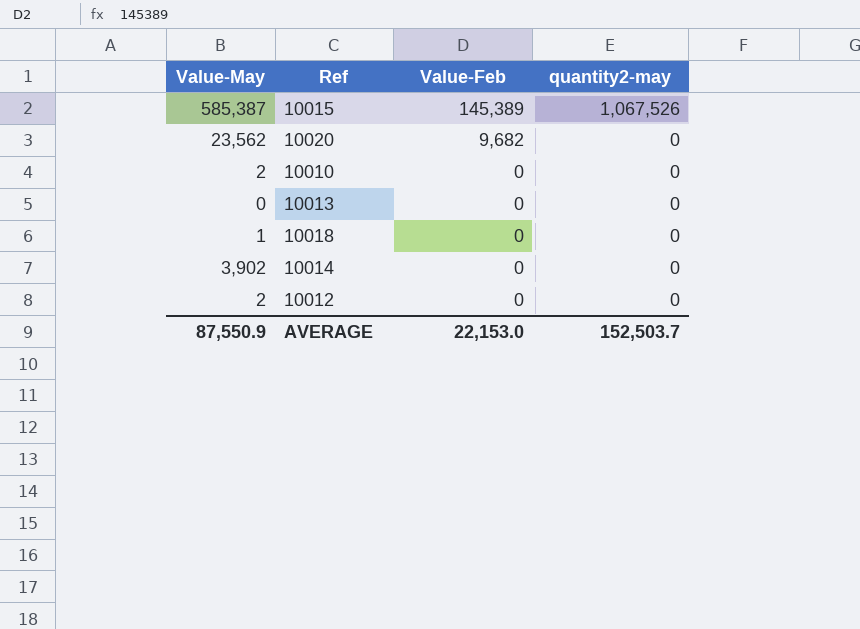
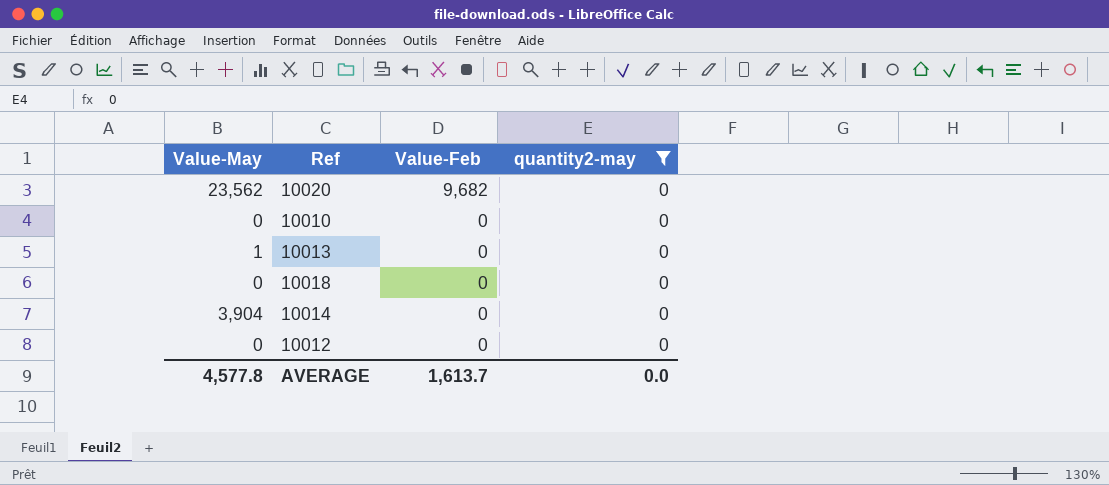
filter: none -> quantity2-may = 0
10010 | Value-May: 2 -> 0
10013 | Value-May: 0 -> 1
10018 | Value-May: 1 -> 0
10014 | Value-May: 3,902 -> 3,904
10012 | Value-May: 2 -> 0
AVERAGE | Value-May: 87,550.9 -> 4,577.8
AVERAGE | Value-Feb: 22,153.0 -> 1,613.7
AVERAGE | quantity2-may: 152,503.7 -> 0.0

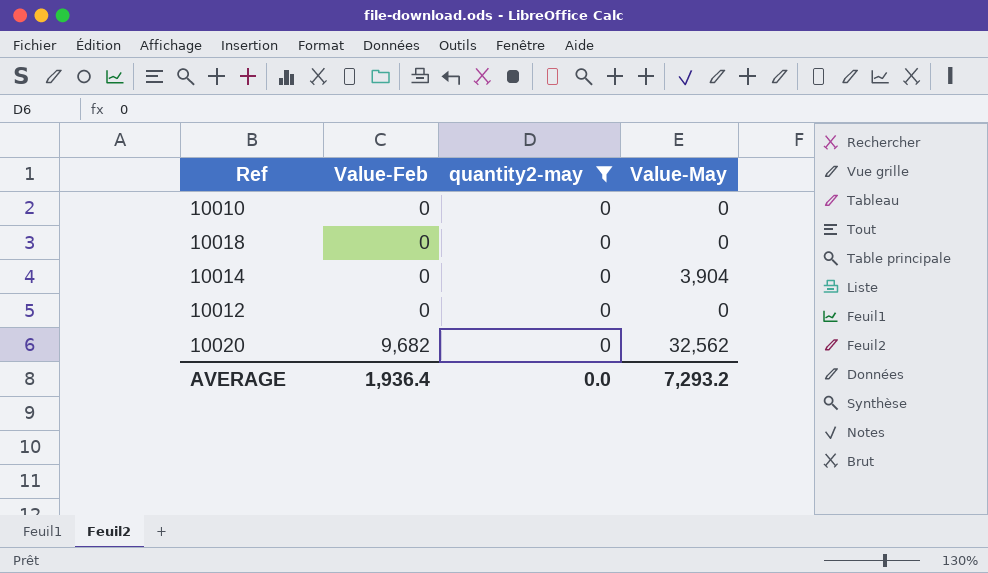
row order: Value-Feb descending -> Value-Feb ascending
column Value-May | position: 1 -> 4
row 10013: 1 | 0 | 0 -> none
10020 | Value-May: 23,562 -> 32,562
AVERAGE | Value-Feb: 1,613.7 -> 1,936.4
AVERAGE | Value-May: 4,577.8 -> 7,293.2

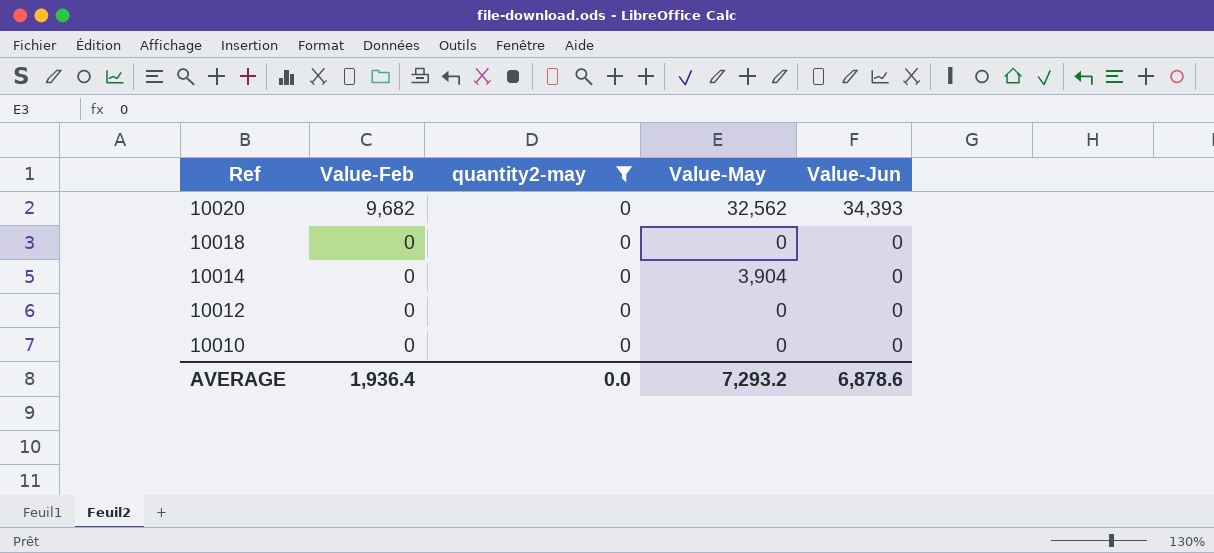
row order: Value-Feb ascending -> Ref descending
column Value-Jun | position: none -> 5

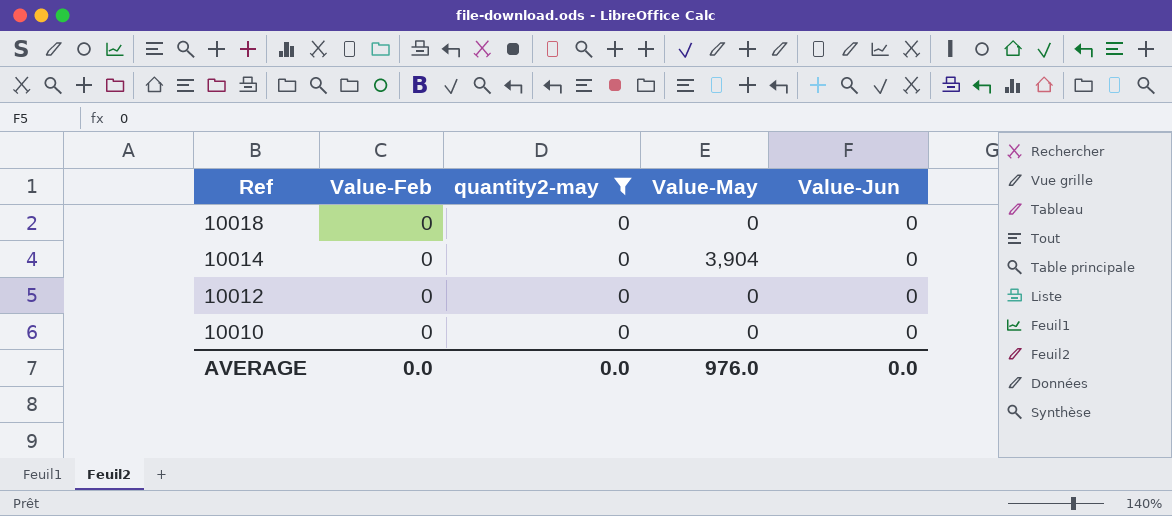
row 10020: 9,682 | 0 | 32,562 | 34,393 -> none
AVERAGE | Value-Feb: 1,936.4 -> 0.0
AVERAGE | Value-May: 7,293.2 -> 976.0
AVERAGE | Value-Jun: 6,878.6 -> 0.0

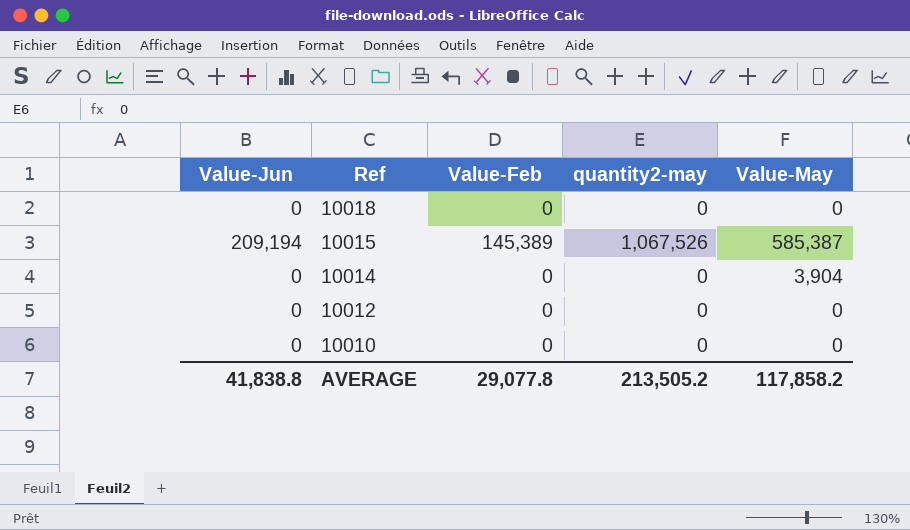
filter: quantity2-may = 0 -> none
column Value-Jun | position: 5 -> 1
AVERAGE | Value-Jun: 0.0 -> 41,838.8
AVERAGE | Value-Feb: 0.0 -> 29,077.8
AVERAGE | quantity2-may: 0.0 -> 213,505.2
AVERAGE | Value-May: 976.0 -> 117,858.2

